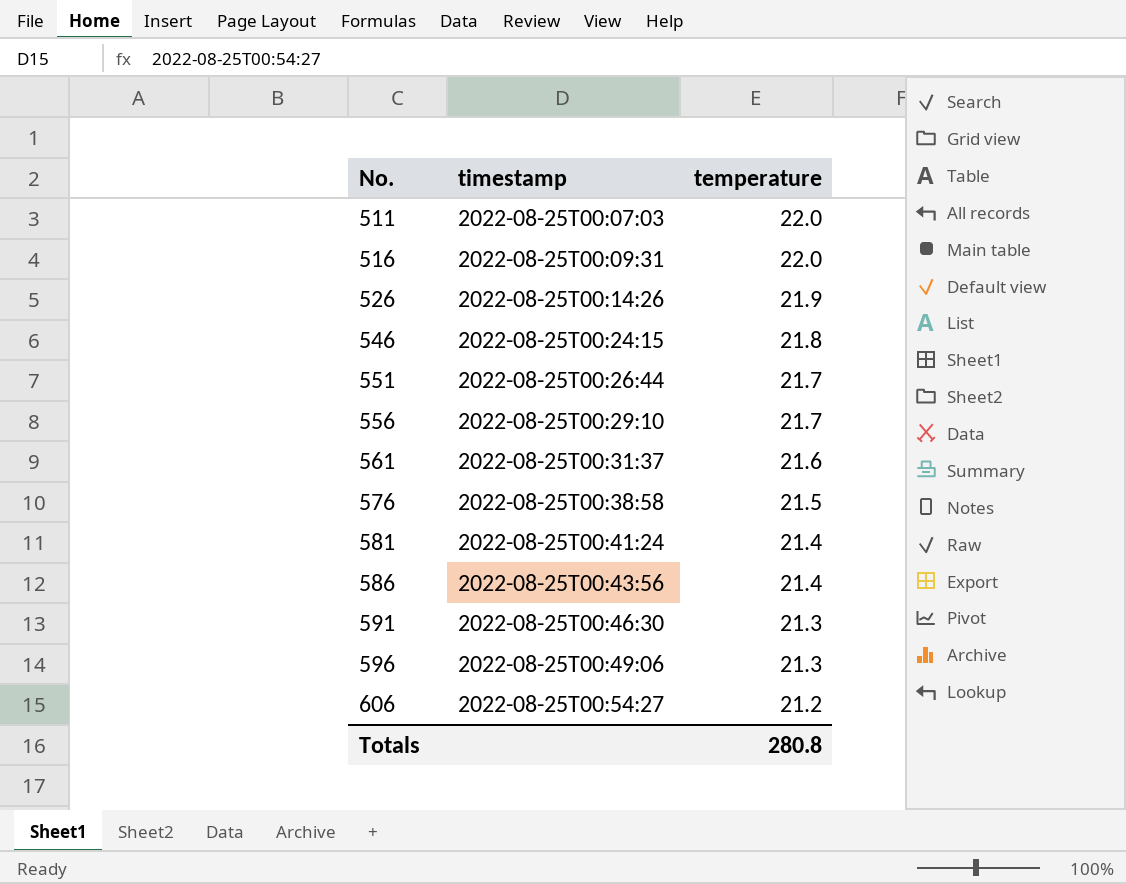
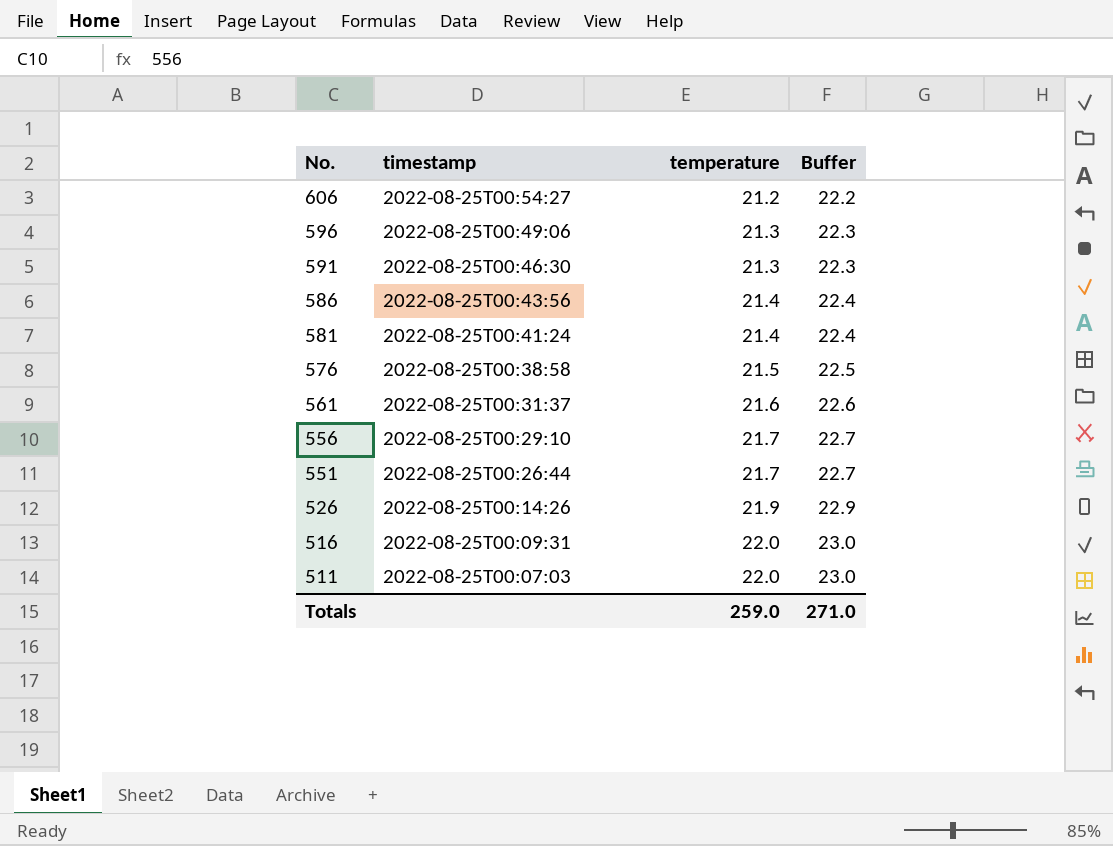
row order: No. ascending -> No. descending
column Buffer | formula: none -> [temperature] + 1
row 546: 2022-08-25T00:24:15 | 21.8 -> none
Totals | temperature: 280.8 -> 259.0

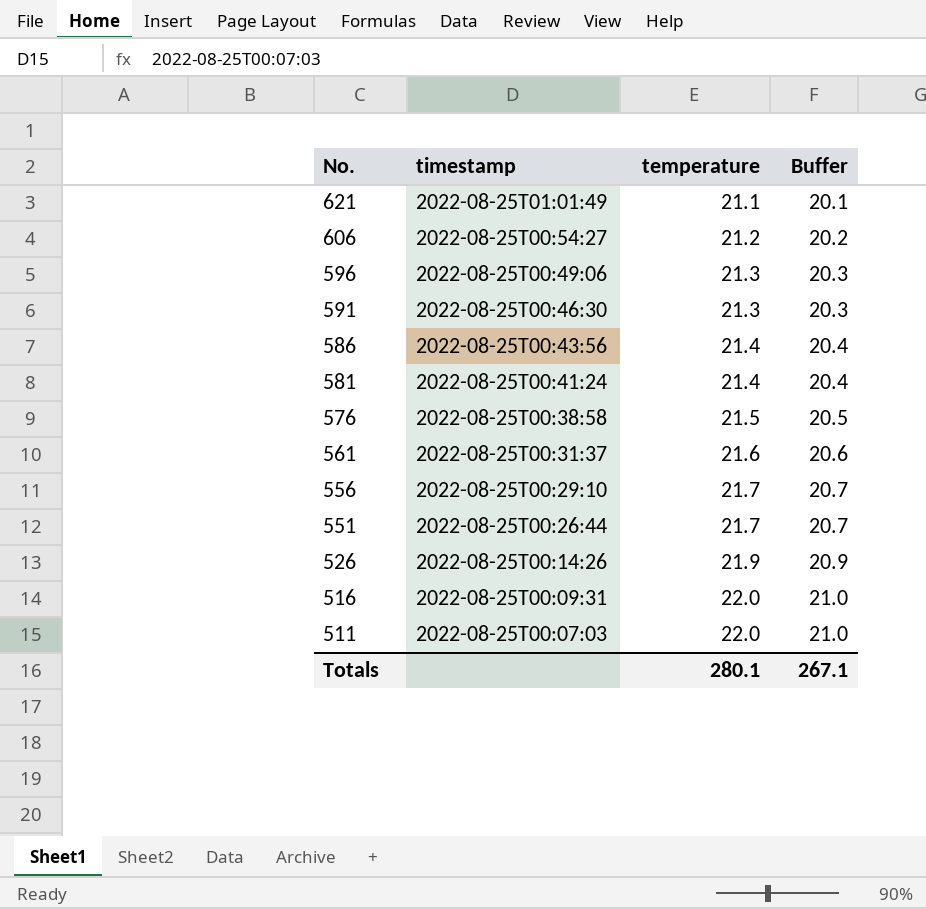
column Buffer | formula: [temperature] + 1 -> [temperature] - 1
row 621: none -> 2022-08-25T01:01:49 | 21.1 | 20.1
Totals | temperature: 259.0 -> 280.1
Totals | Buffer: 271.0 -> 267.1

